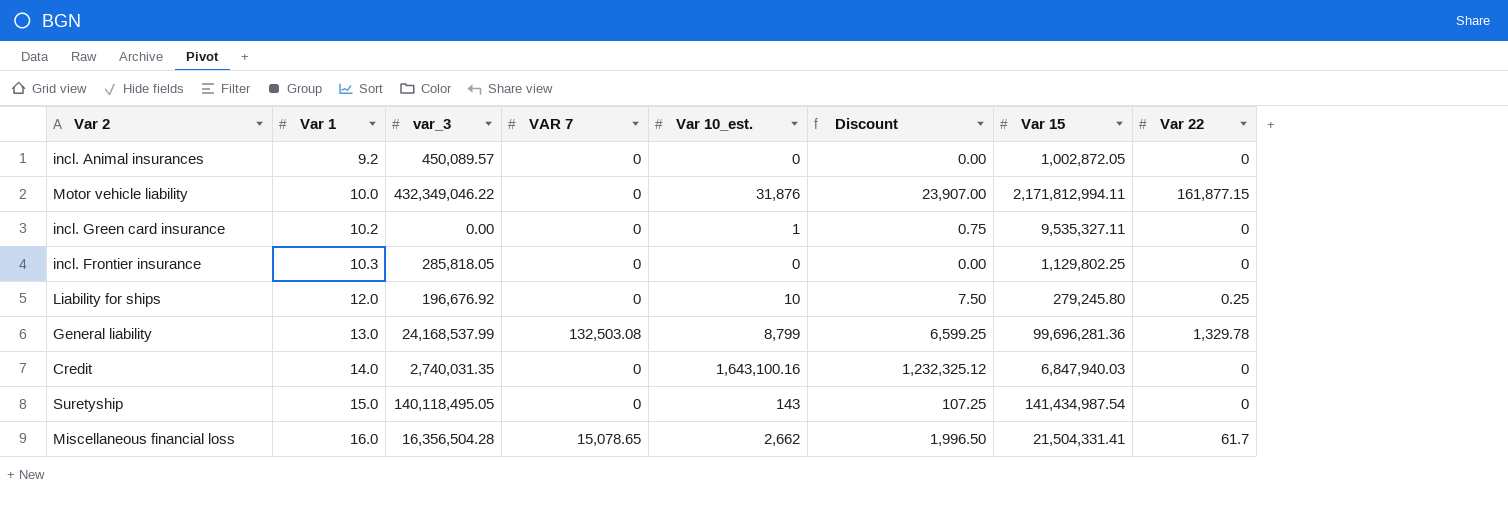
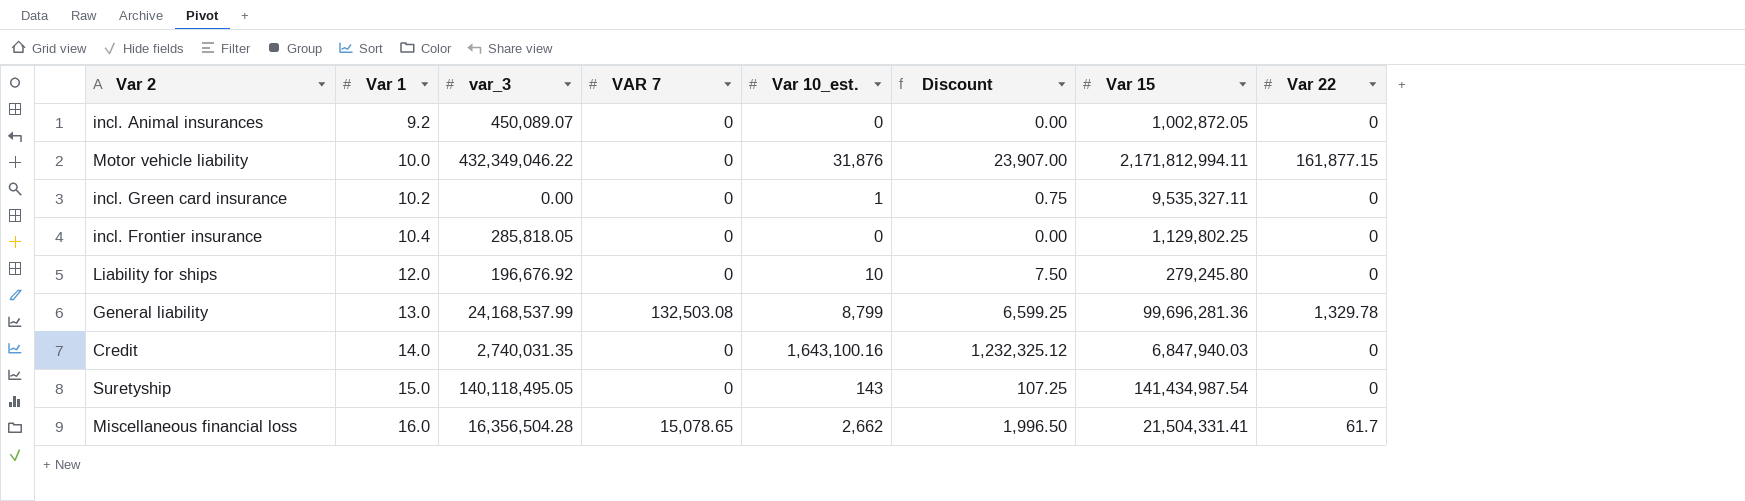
incl. Animal insurances | var_3: 450,089.57 -> 450,089.07
incl. Frontier insurance | Var 1: 10.3 -> 10.4
Liability for ships | Var 22: 0.25 -> 0

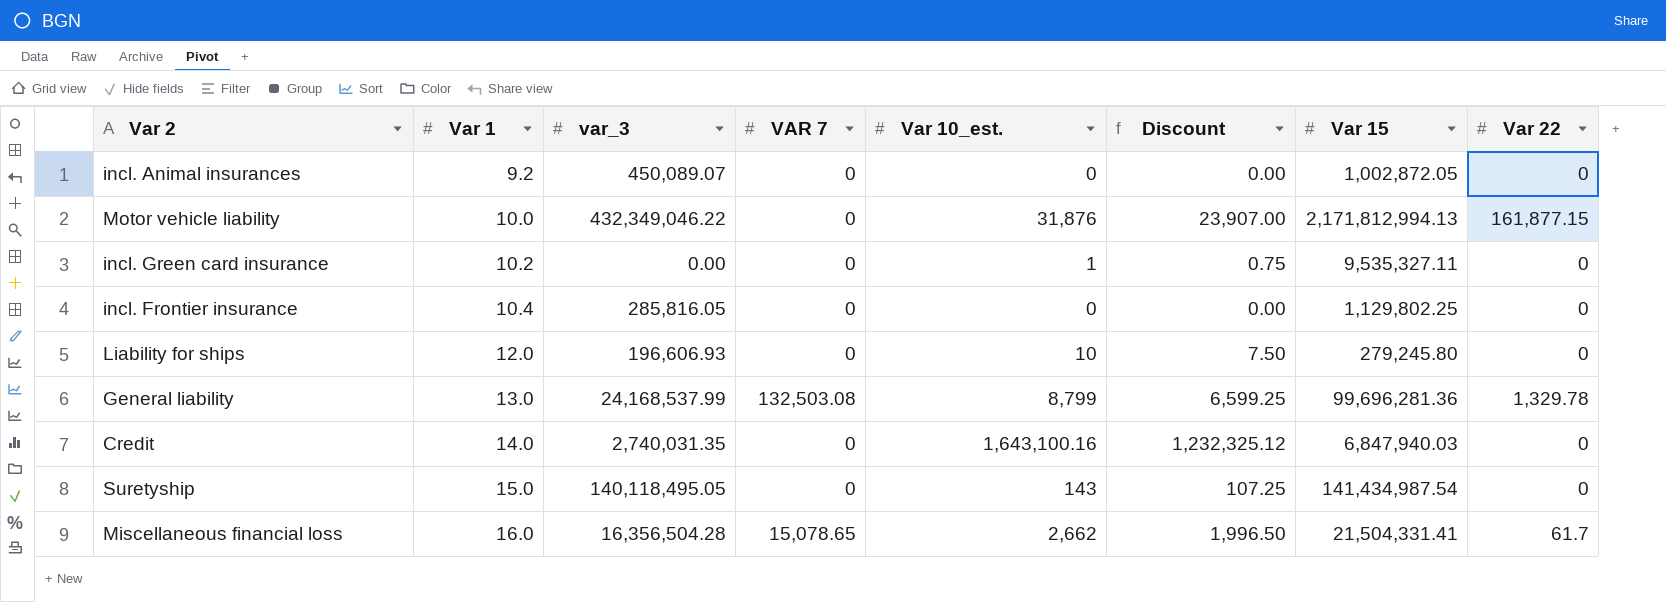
Motor vehicle liability | Var 15: 2,171,812,994.11 -> 2,171,812,994.13
incl. Frontier insurance | var_3: 285,818.05 -> 285,816.05
Liability for ships | var_3: 196,676.92 -> 196,606.93

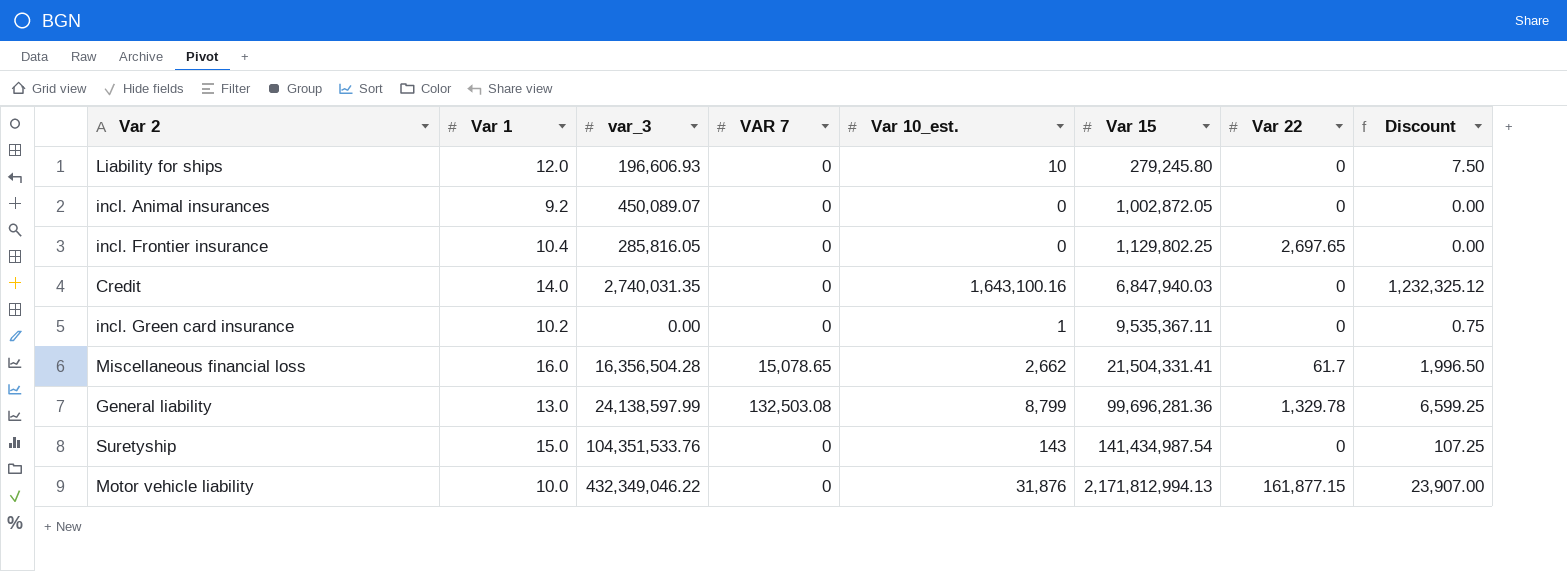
row order: Var 1 ascending -> Var 15 ascending
column Discount | position: 6 -> 8
incl. Frontier insurance | Var 22: 0 -> 2,697.65
incl. Green card insurance | Var 15: 9,535,327.11 -> 9,535,367.11
General liability | var_3: 24,168,537.99 -> 24,138,597.99
Suretyship | var_3: 140,118,495.05 -> 104,351,533.76

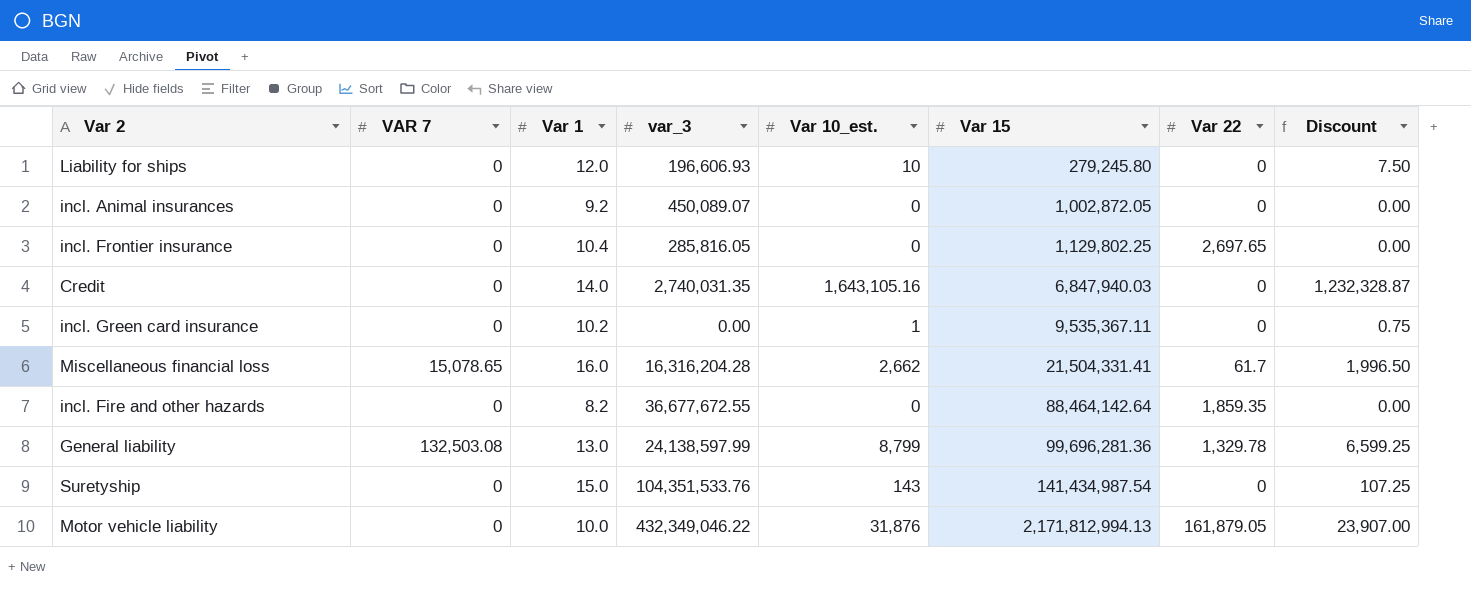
column VAR 7 | position: 4 -> 2
Credit | Var 10_est.: 1,643,100.16 -> 1,643,105.16
Credit | Discount: 1,232,325.12 -> 1,232,328.87
Miscellaneous financial loss | var_3: 16,356,504.28 -> 16,316,204.28
row incl. Fire and other hazards: none -> 0 | 8.2 | 36,677,672.55 | 0 | 88,464,142.64 | 1,859.35 | 0.00
Motor vehicle liability | Var 22: 161,877.15 -> 161,879.05

